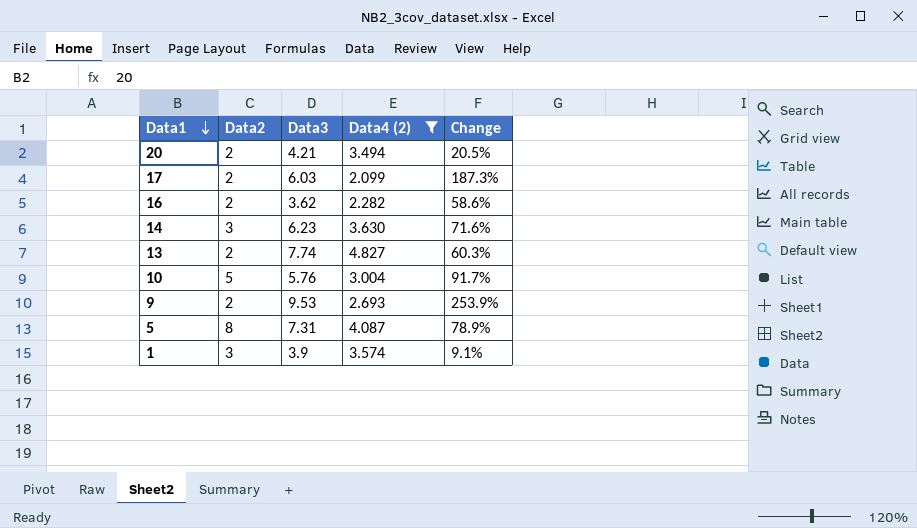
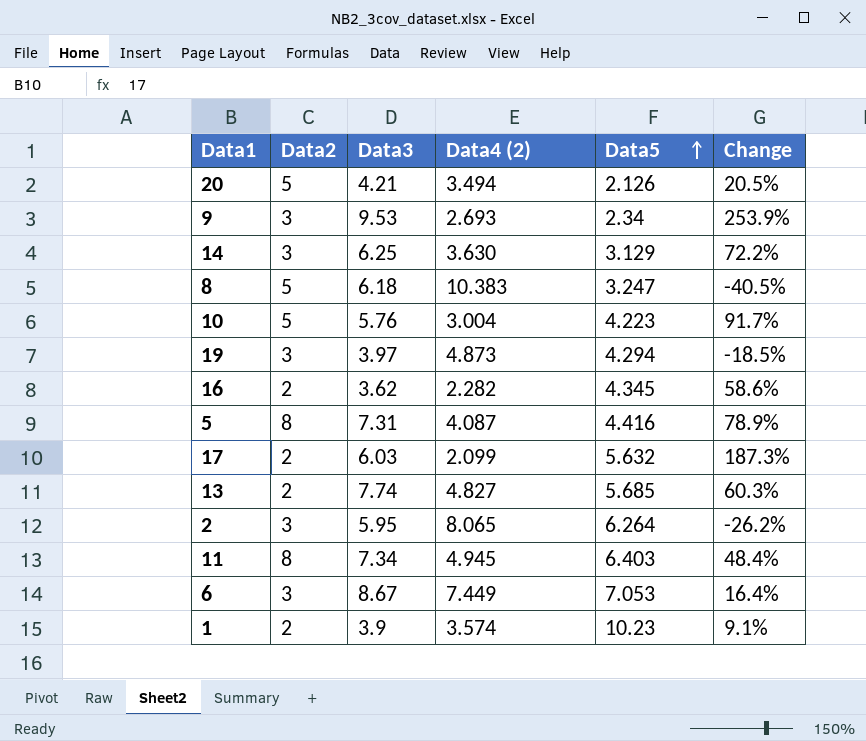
filter: Data4 (2) <= 4.827 -> none
row order: Data1 descending -> Data5 ascending
column Data5 | position: none -> 5
20 | Data2: 2 -> 5
9 | Data2: 2 -> 3
14 | Data3: 6.23 -> 6.25
14 | Change: 71.6% -> 72.2%
1 | Data2: 3 -> 2

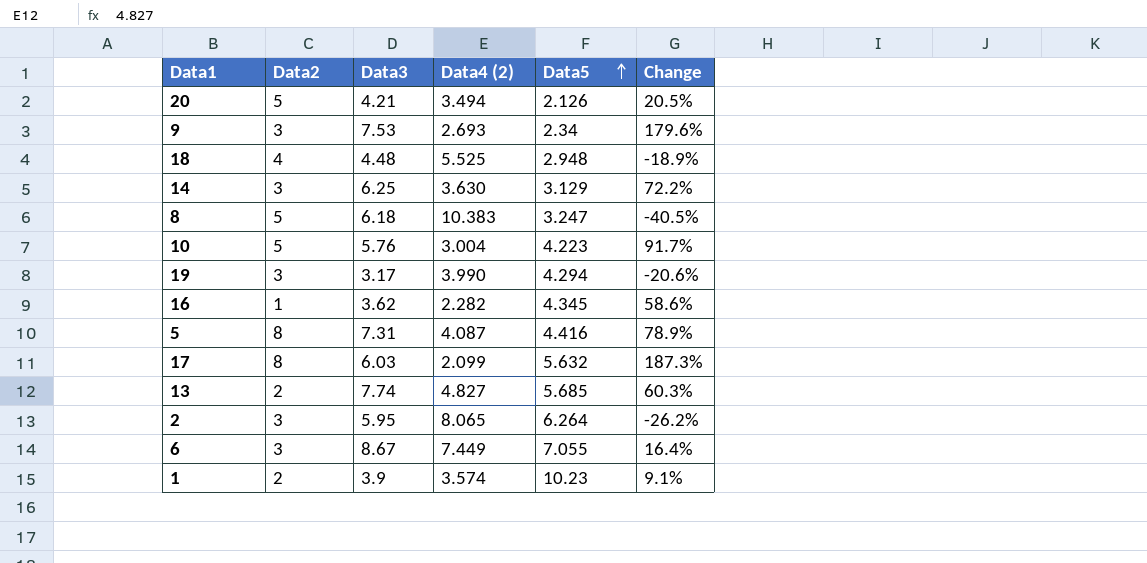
row 11: 8 | 7.34 | 4.945 | 6.403 | 48.4% -> none
9 | Data3: 9.53 -> 7.53
9 | Change: 253.9% -> 179.6%
row 18: none -> 4 | 4.48 | 5.525 | 2.948 | -18.9%
19 | Data3: 3.97 -> 3.17
19 | Data4 (2): 4.873 -> 3.990
19 | Change: -18.5% -> -20.6%
16 | Data2: 2 -> 1
17 | Data2: 2 -> 8
6 | Data5: 7.053 -> 7.055

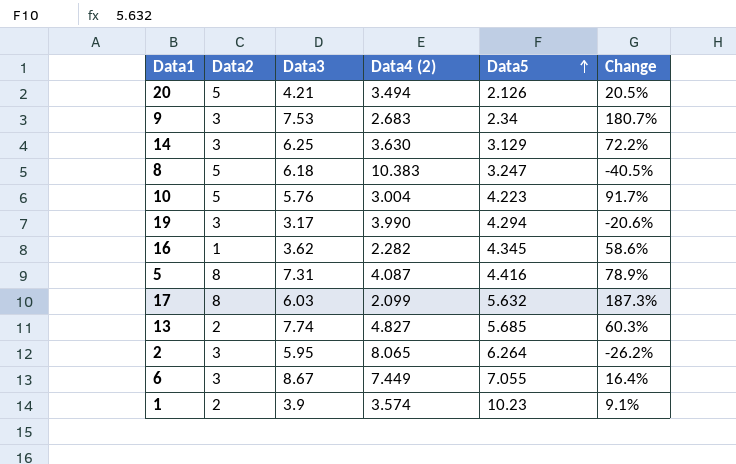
row 18: 4 | 4.48 | 5.525 | 2.948 | -18.9% -> none
9 | Data4 (2): 2.693 -> 2.683
9 | Change: 179.6% -> 180.7%

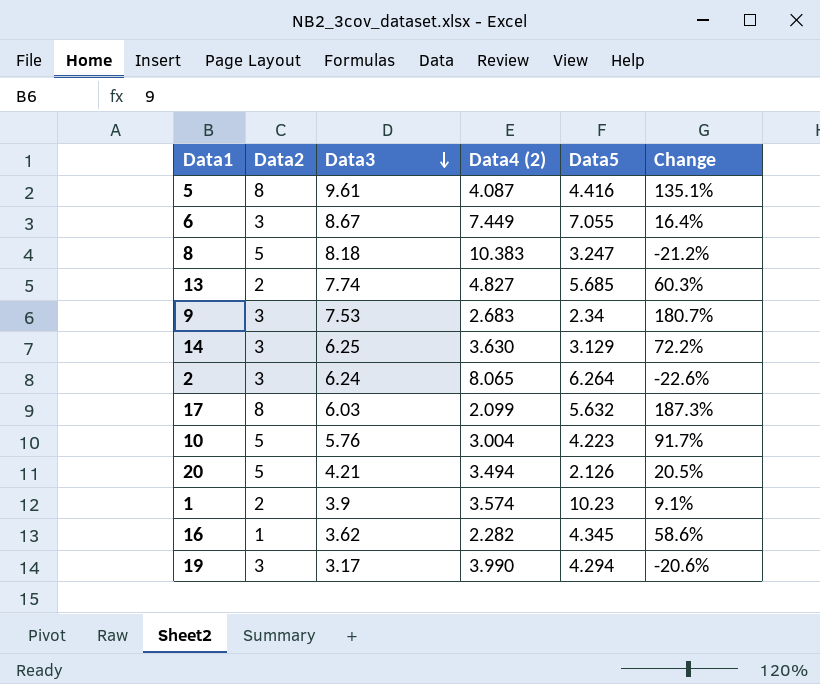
row order: Data5 ascending -> Data3 descending
5 | Data3: 7.31 -> 9.61
5 | Change: 78.9% -> 135.1%
8 | Data3: 6.18 -> 8.18
8 | Change: -40.5% -> -21.2%
2 | Data3: 5.95 -> 6.24
2 | Change: -26.2% -> -22.6%

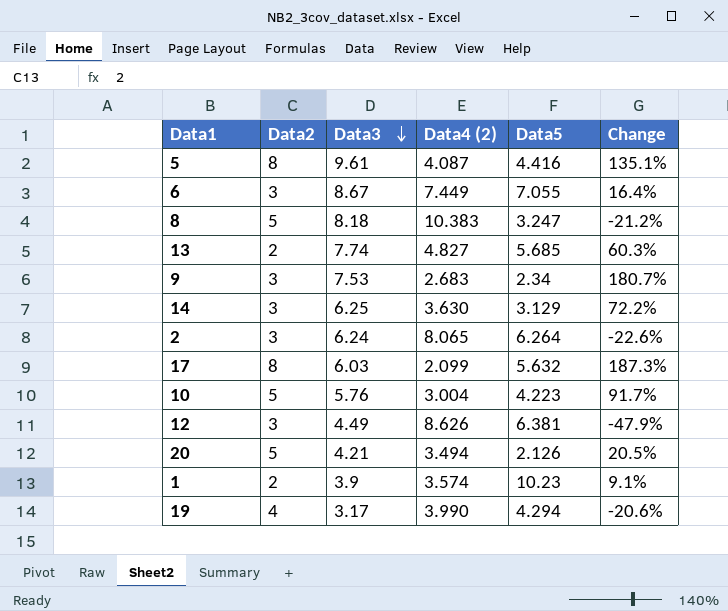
row 16: 1 | 3.62 | 2.282 | 4.345 | 58.6% -> none
row 12: none -> 3 | 4.49 | 8.626 | 6.381 | -47.9%
19 | Data2: 3 -> 4

